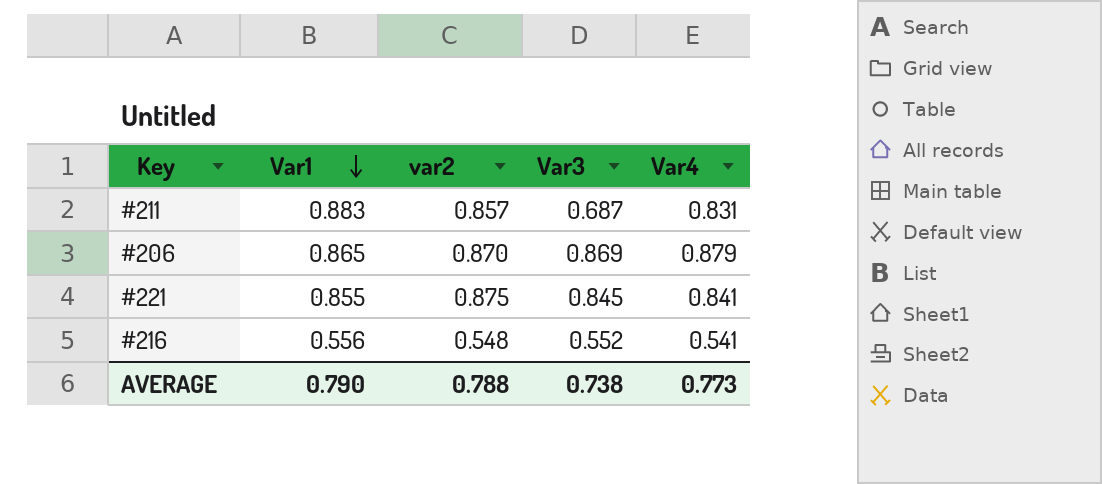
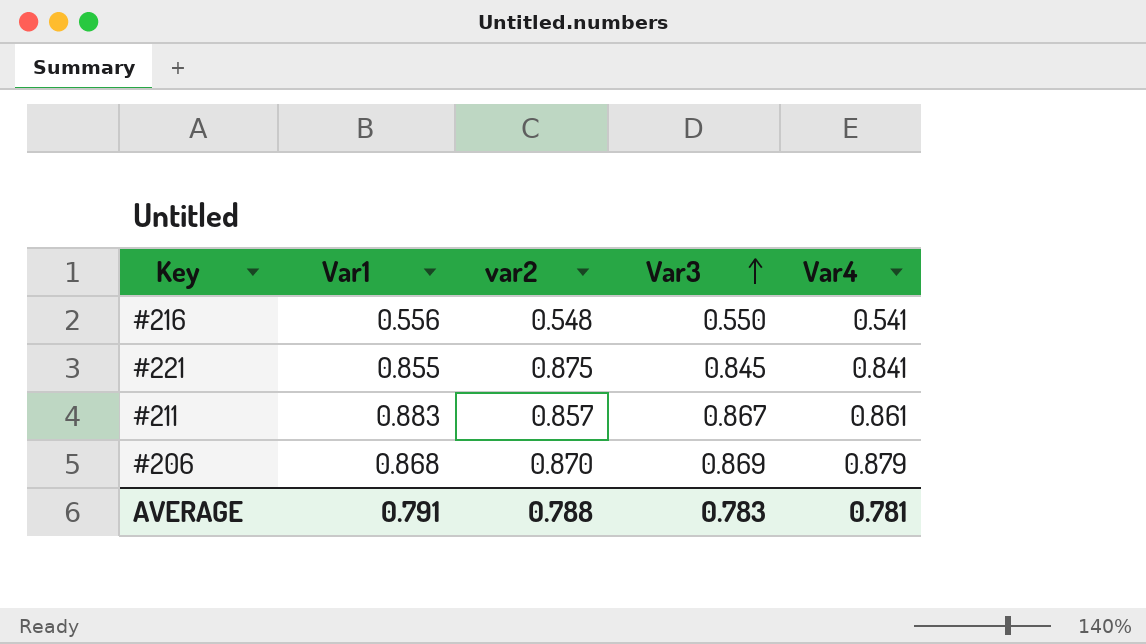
row order: Var1 descending -> Var3 ascending
#216 | Var3: 0.552 -> 0.550
#211 | Var3: 0.687 -> 0.867
#211 | Var4: 0.831 -> 0.861
#206 | Var1: 0.865 -> 0.868
AVERAGE | Var1: 0.790 -> 0.791
AVERAGE | Var3: 0.738 -> 0.783
AVERAGE | Var4: 0.773 -> 0.781

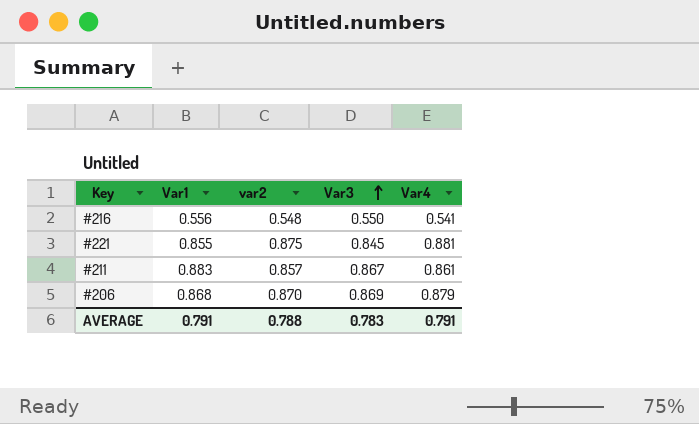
#221 | Var4: 0.841 -> 0.881
AVERAGE | Var4: 0.781 -> 0.791

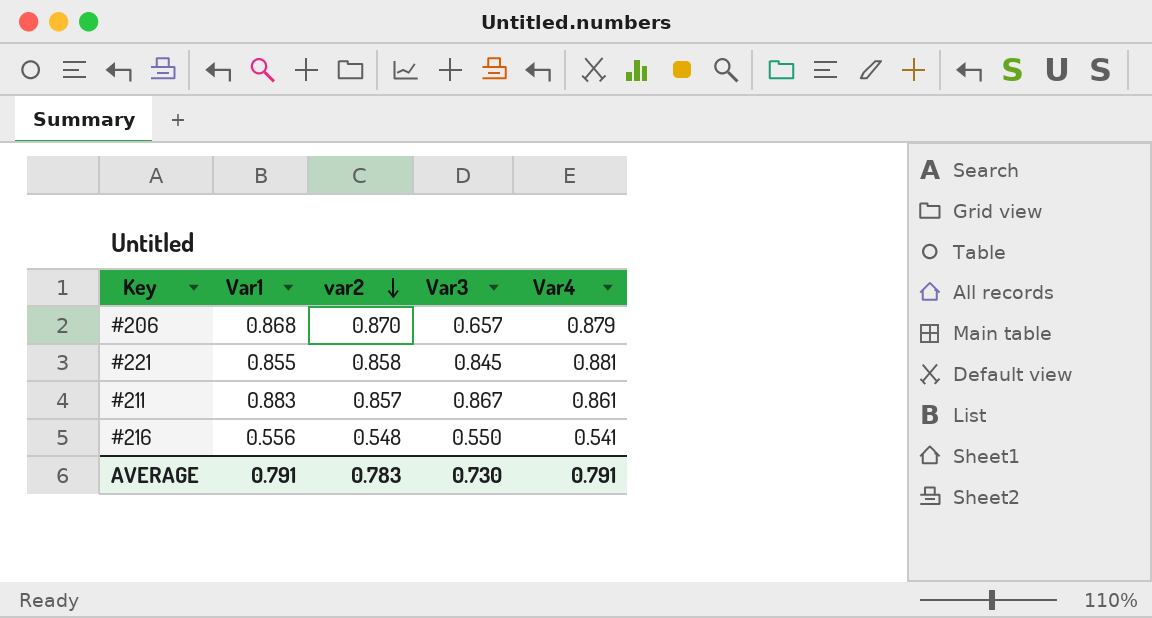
row order: Var3 ascending -> var2 descending
#206 | Var3: 0.869 -> 0.657
#221 | var2: 0.875 -> 0.858
AVERAGE | var2: 0.788 -> 0.783
AVERAGE | Var3: 0.783 -> 0.730

